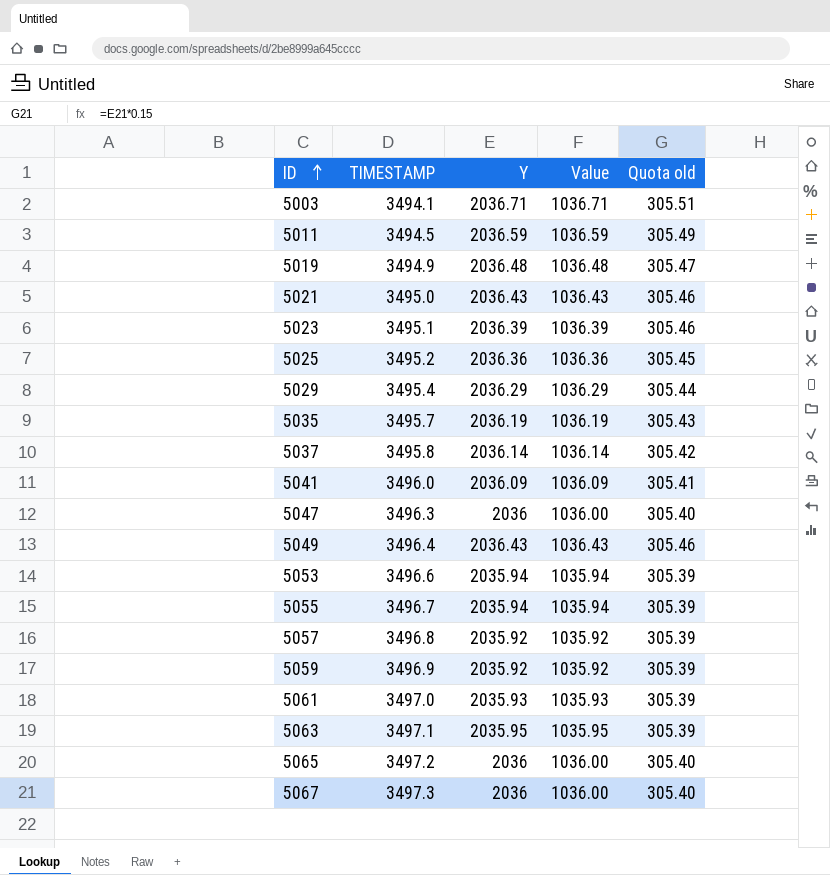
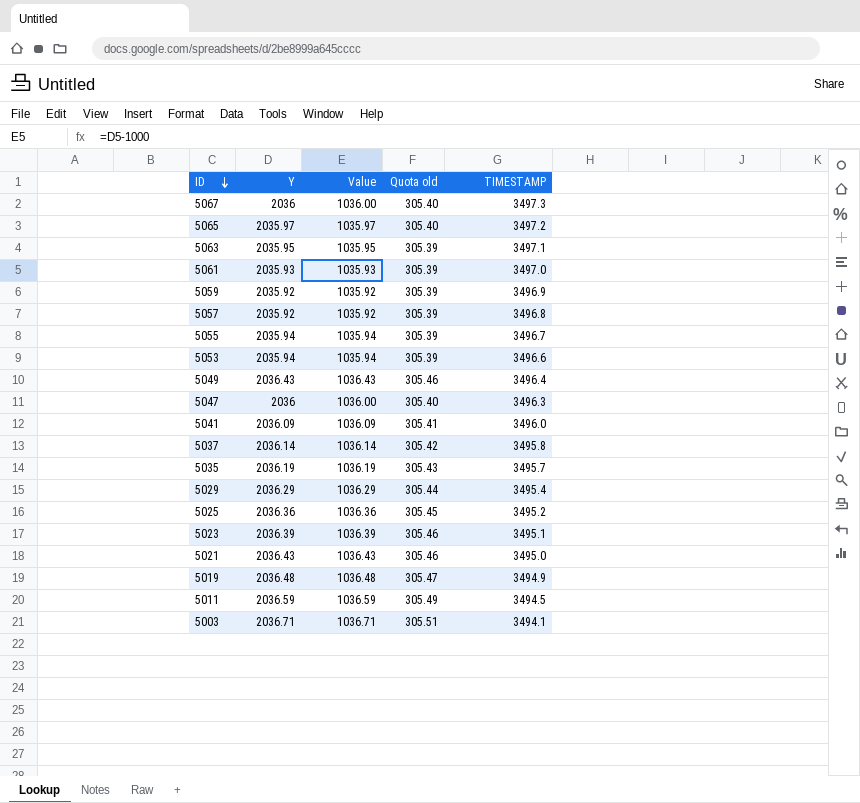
row order: ID ascending -> ID descending
column TIMESTAMP | position: 2 -> 5
5065 | Y: 2036 -> 2035.97
5065 | Value: 1036.00 -> 1035.97

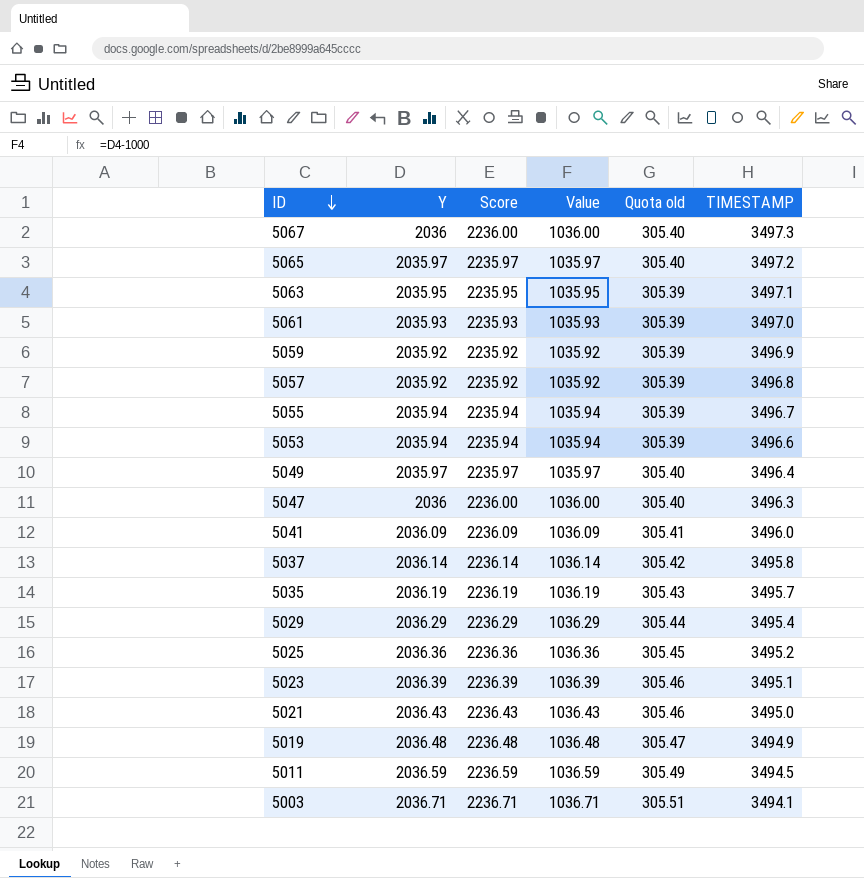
column Score | formula: none -> [Y] + 200
5049 | Y: 2036.43 -> 2035.97
5049 | Value: 1036.43 -> 1035.97
5049 | Quota old: 305.46 -> 305.40

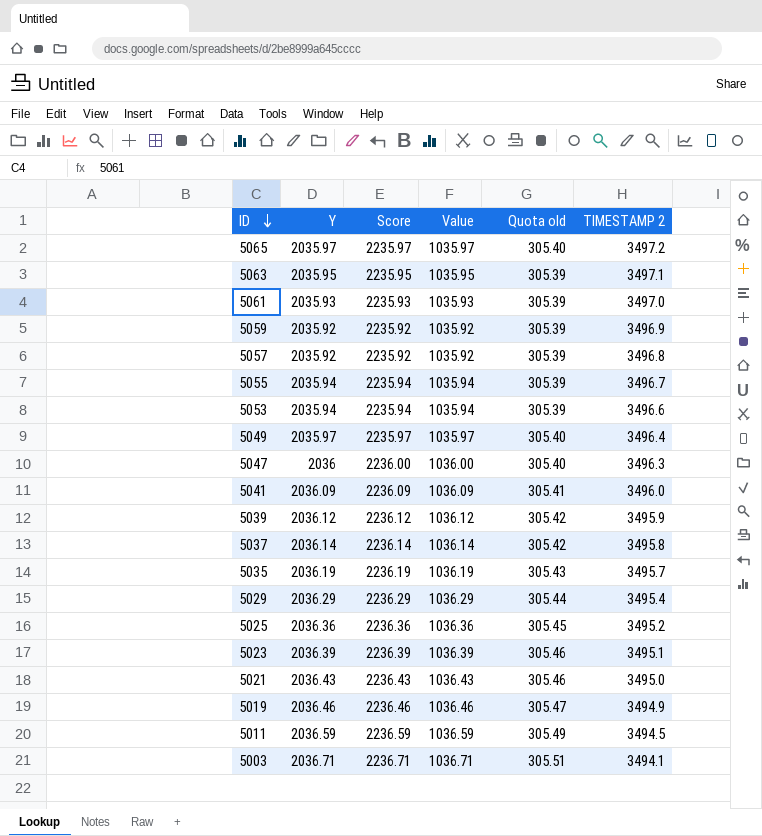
column name: TIMESTAMP -> TIMESTAMP 2
row 5067: 2036 | 2236.00 | 1036.00 | 305.40 | 3497.3 -> none
row 5039: none -> 2036.12 | 2236.12 | 1036.12 | 305.42 | 3495.9
5019 | Y: 2036.48 -> 2036.46
5019 | Score: 2236.48 -> 2236.46
5019 | Value: 1036.48 -> 1036.46

